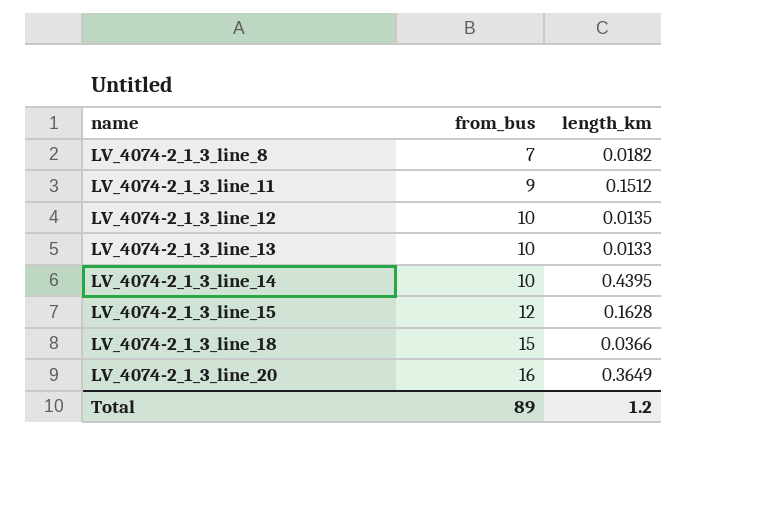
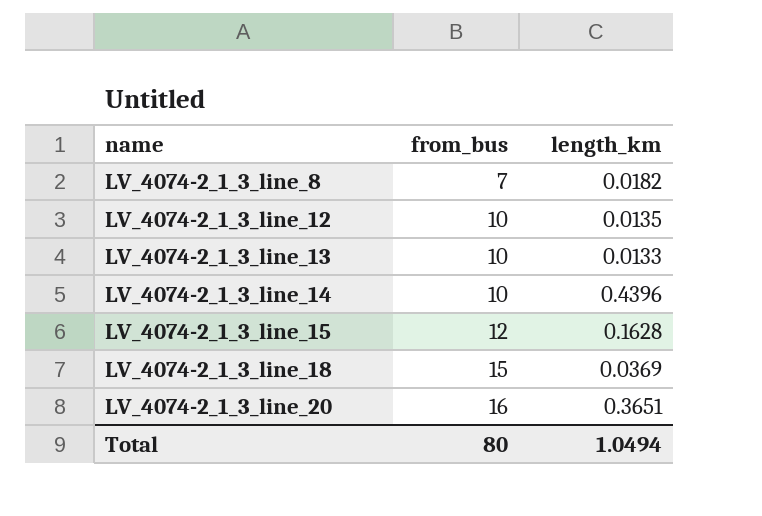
row LV_4074-2_1_3_line_11: 9 | 0.1512 -> none
LV_4074-2_1_3_line_14 | length_km: 0.4395 -> 0.4396
LV_4074-2_1_3_line_18 | length_km: 0.0366 -> 0.0369
LV_4074-2_1_3_line_20 | length_km: 0.3649 -> 0.3651
Total | from_bus: 89 -> 80
Total | length_km: 1.2 -> 1.0494

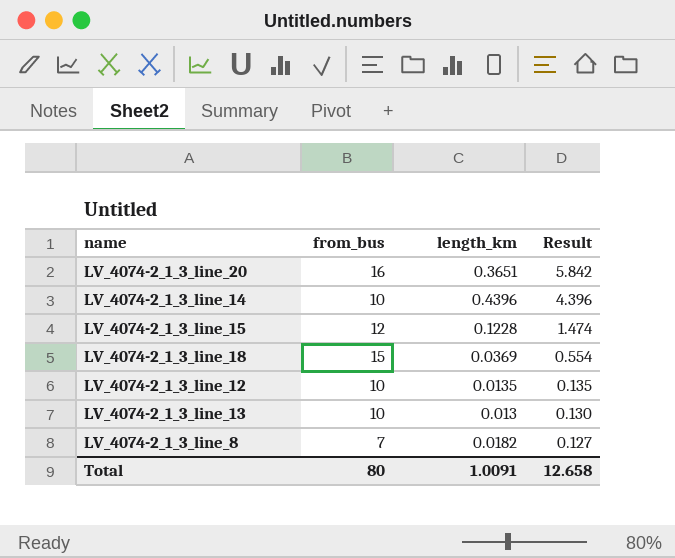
row order: name ascending -> Result descending
column Result | formula: none -> [from_bus] * [length_km]
LV_4074-2_1_3_line_15 | length_km: 0.1628 -> 0.1228
LV_4074-2_1_3_line_13 | length_km: 0.0133 -> 0.013
Total | length_km: 1.0494 -> 1.0091

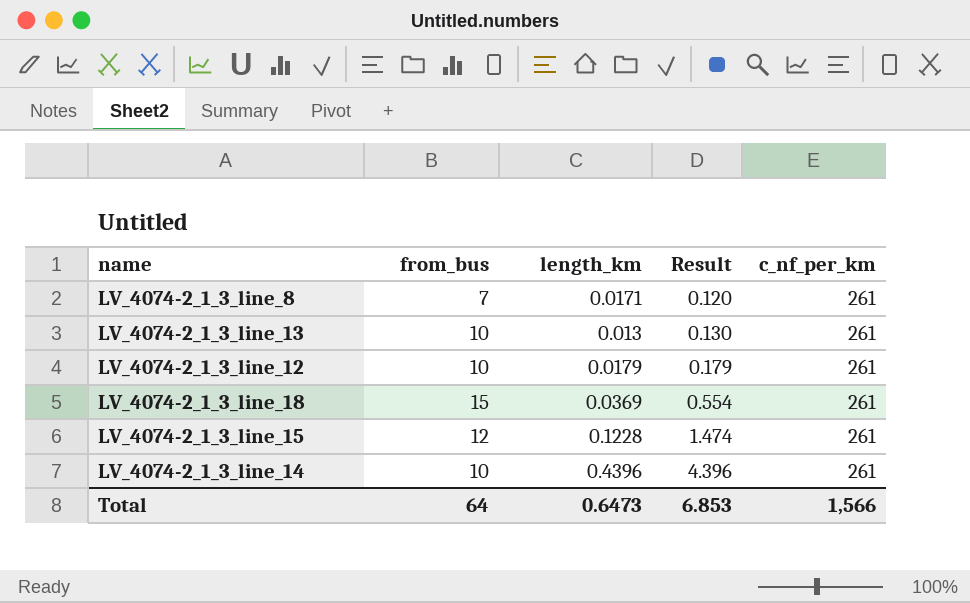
row order: Result descending -> Result ascending
column c_nf_per_km | position: none -> 5
row LV_4074-2_1_3_line_20: 16 | 0.3651 | 5.842 -> none
LV_4074-2_1_3_line_8 | length_km: 0.0182 -> 0.0171
LV_4074-2_1_3_line_8 | Result: 0.127 -> 0.120
LV_4074-2_1_3_line_12 | length_km: 0.0135 -> 0.0179
LV_4074-2_1_3_line_12 | Result: 0.135 -> 0.179
Total | from_bus: 80 -> 64
Total | length_km: 1.0091 -> 0.6473
Total | Result: 12.658 -> 6.853

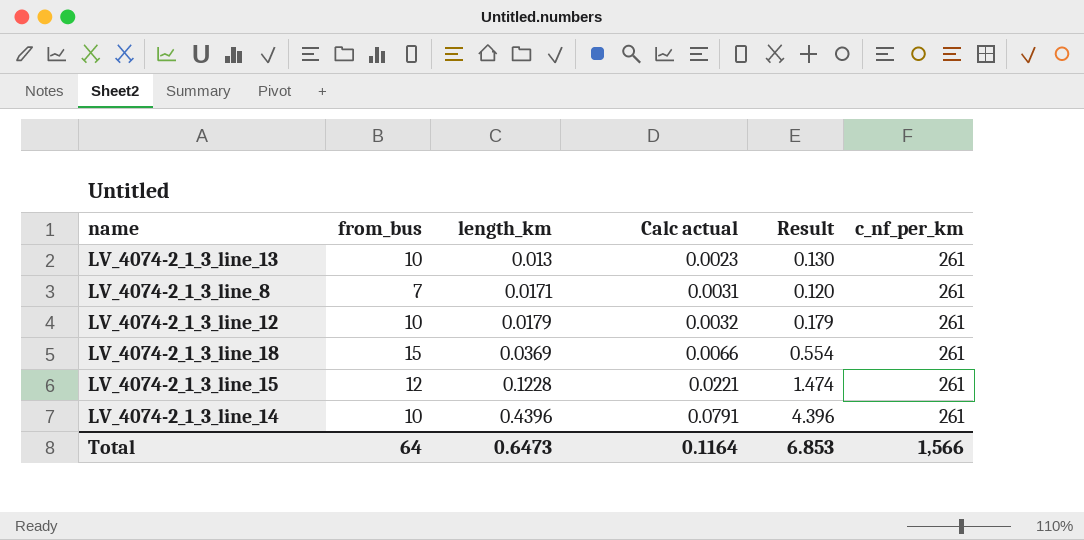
row order: Result ascending -> length_km ascending
column Calc actual | formula: none -> [length_km] * 0.18

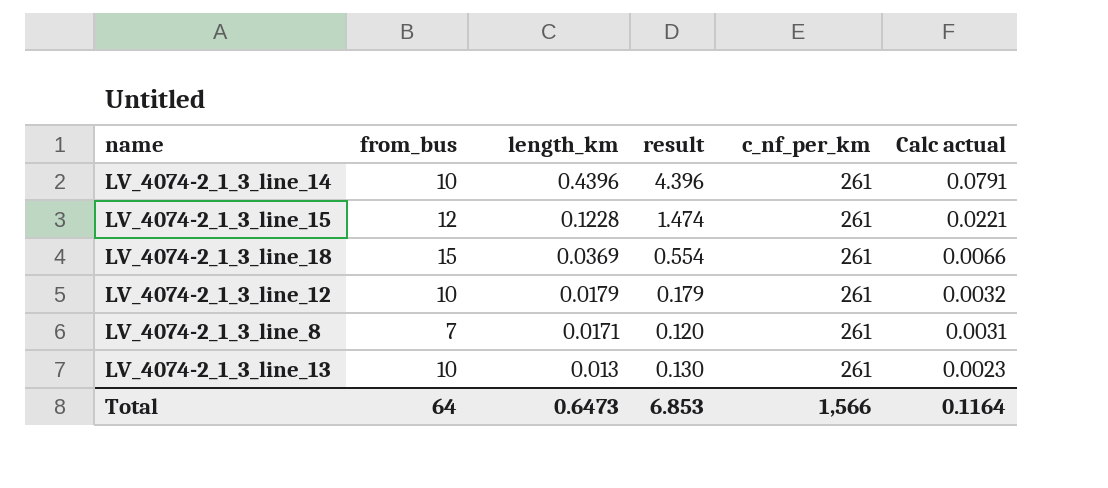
row order: length_km ascending -> length_km descending
column name: Result -> result
column Calc actual | position: 4 -> 6

